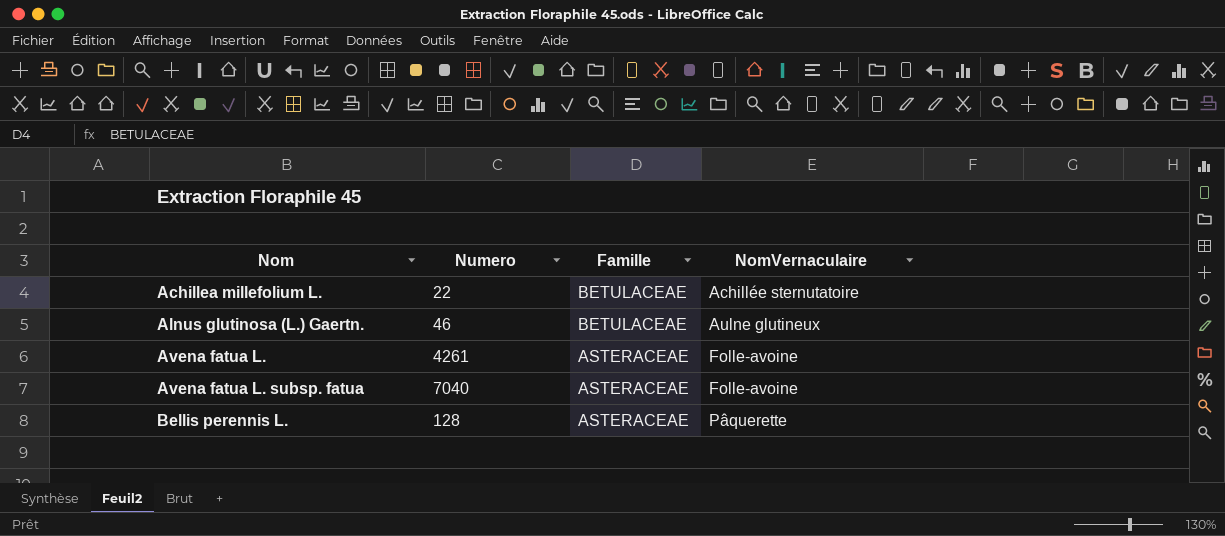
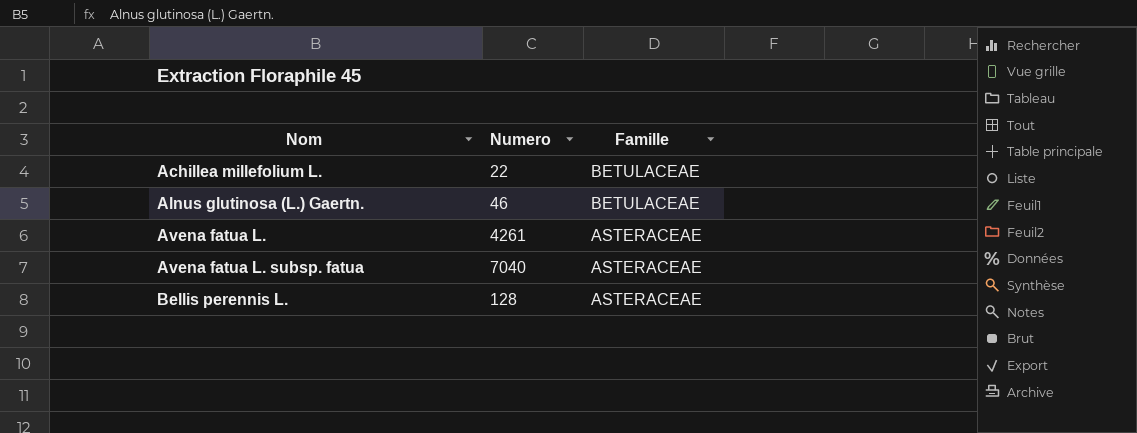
column NomVernaculaire | position: 4 -> none

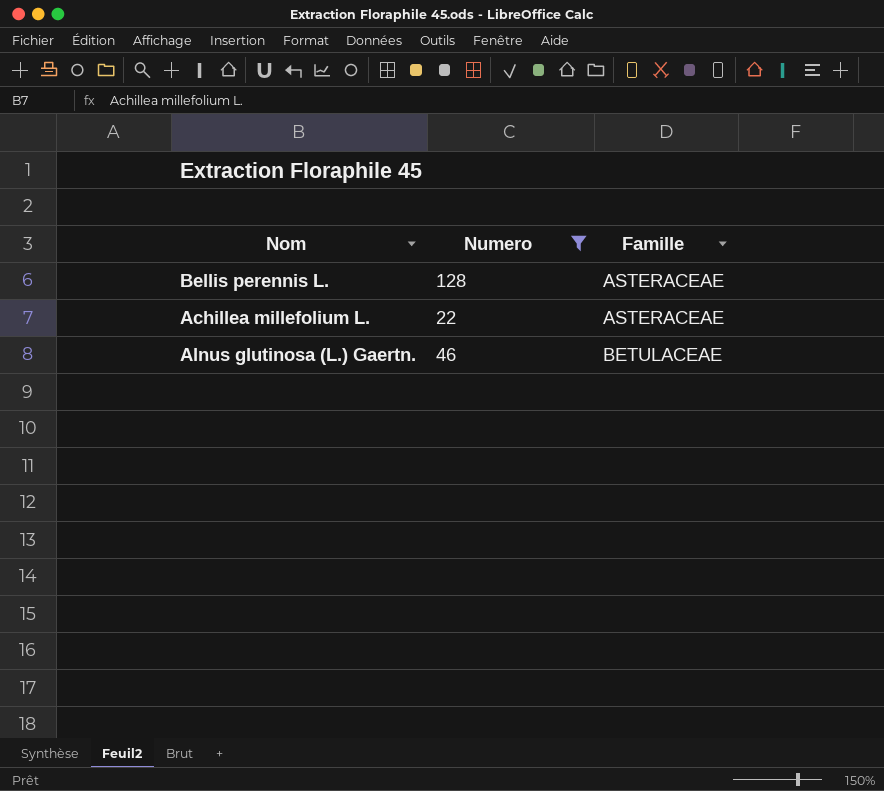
filter: none -> Numero <= 128
row order: Nom ascending -> Famille ascending
Achillea millefolium L. | Famille: BETULACEAE -> ASTERACEAE

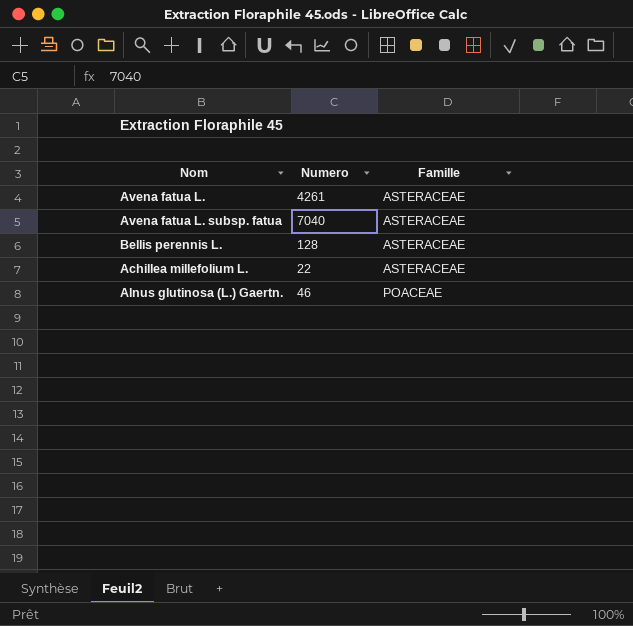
filter: Numero <= 128 -> none
Alnus glutinosa (L.) Gaertn. | Famille: BETULACEAE -> POACEAE

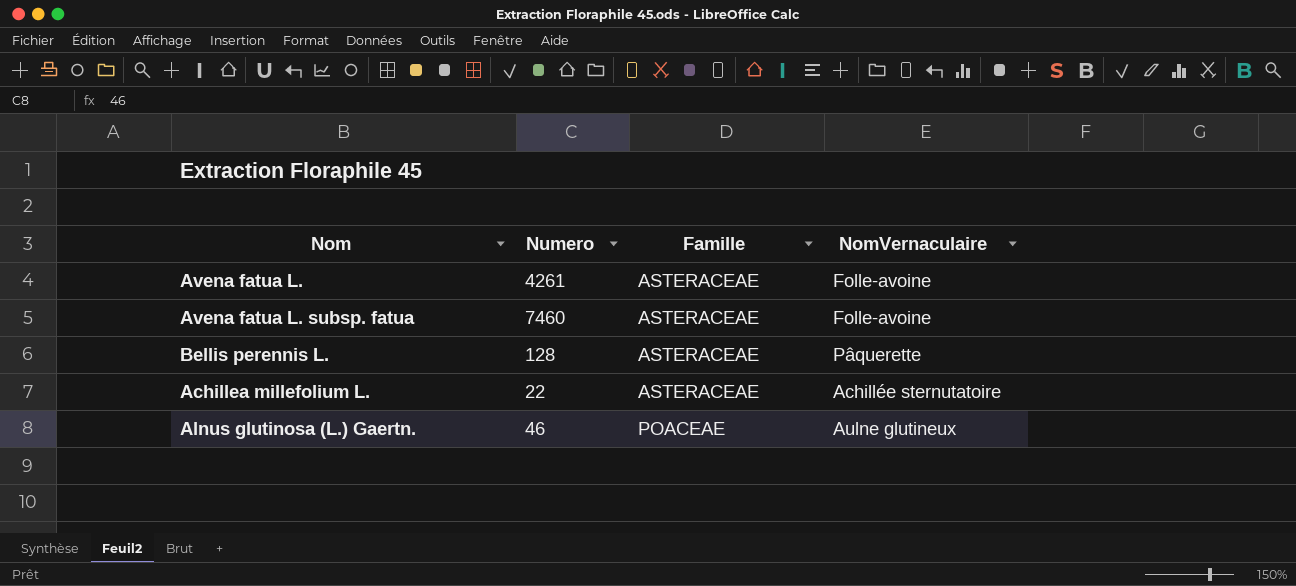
column NomVernaculaire | position: none -> 4
Avena fatua L. subsp. fatua | Numero: 7040 -> 7460

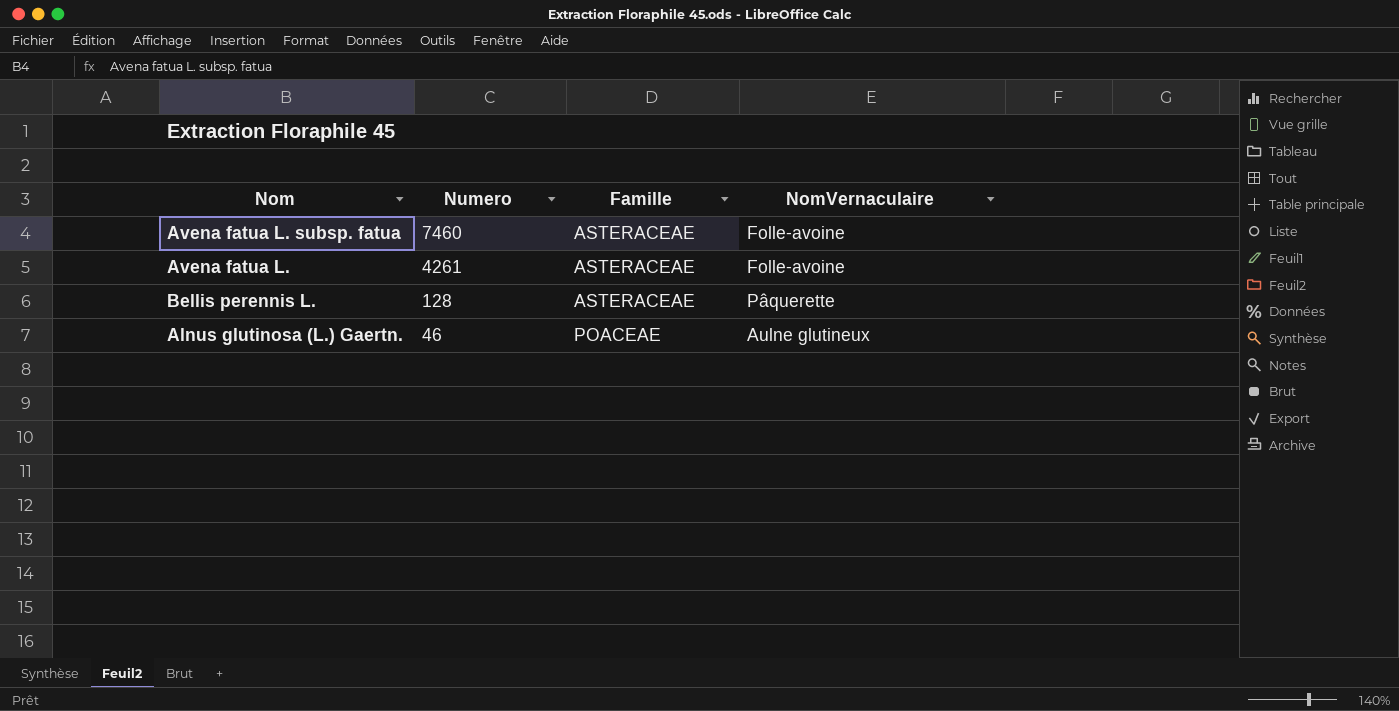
row order: Famille ascending -> Numero descending
row Achillea millefolium L.: 22 | ASTERACEAE | Achillée sternutatoire -> none

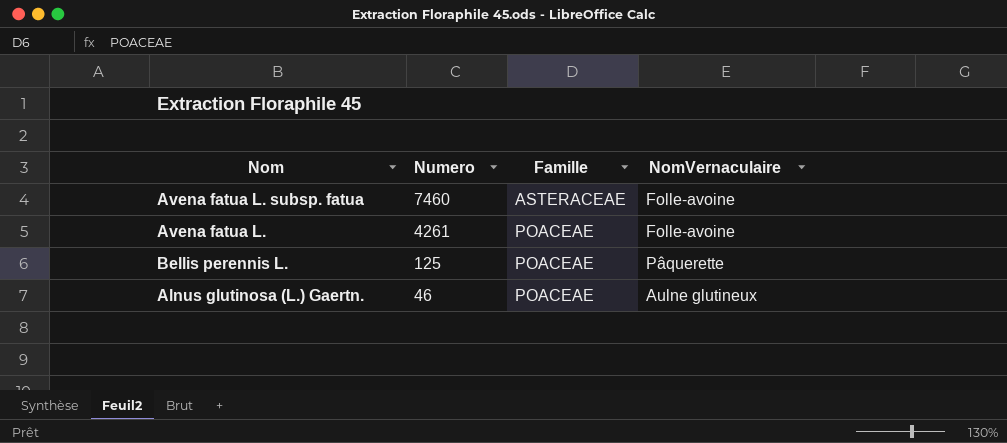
Avena fatua L. | Famille: ASTERACEAE -> POACEAE
Bellis perennis L. | Numero: 128 -> 125
Bellis perennis L. | Famille: ASTERACEAE -> POACEAE

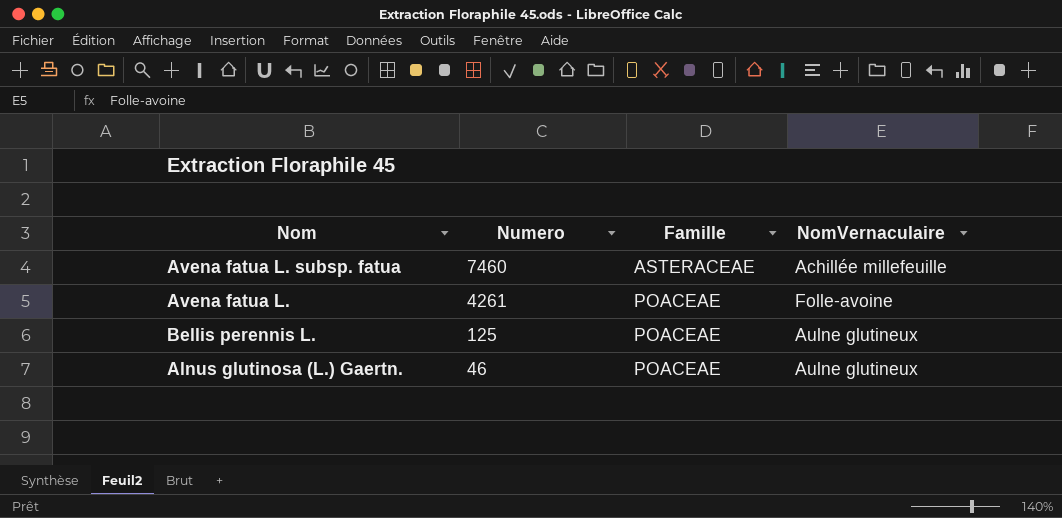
Avena fatua L. subsp. fatua | NomVernaculaire: Folle-avoine -> Achillée millefeuille
Bellis perennis L. | NomVernaculaire: Pâquerette -> Aulne glutineux

